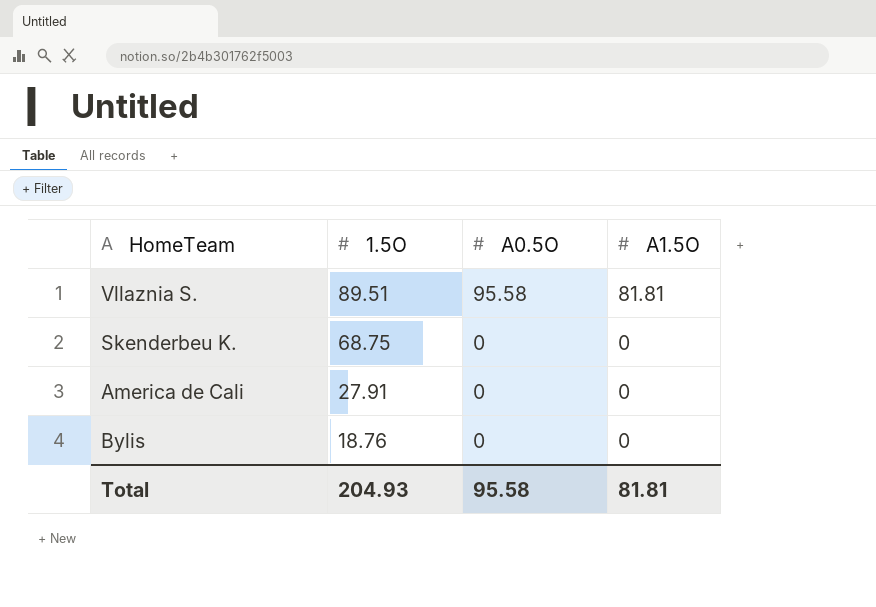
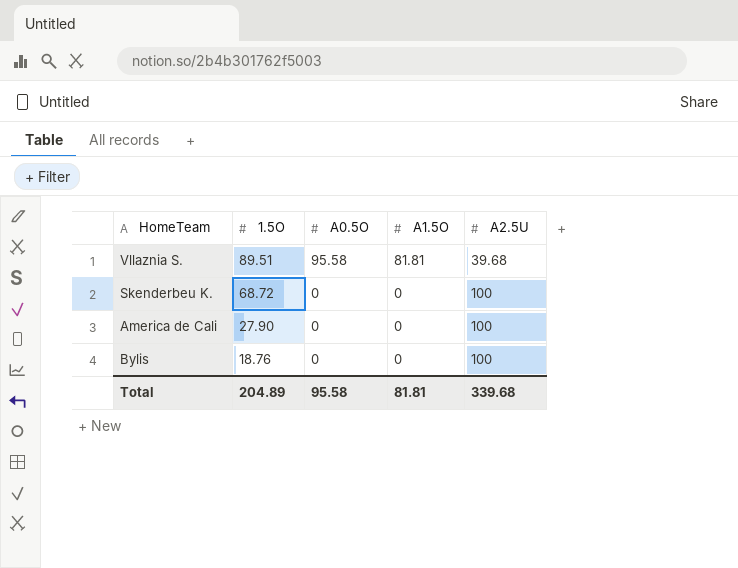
column A2.5U | position: none -> 5
Skenderbeu K. | 1.5O: 68.75 -> 68.72
America de Cali | 1.5O: 27.91 -> 27.90
Total | 1.5O: 204.93 -> 204.89

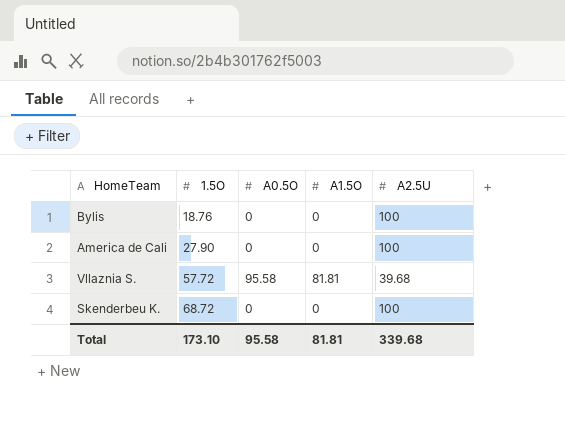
row order: 1.5O descending -> 1.5O ascending
Vllaznia S. | 1.5O: 89.51 -> 57.72
Total | 1.5O: 204.89 -> 173.10

